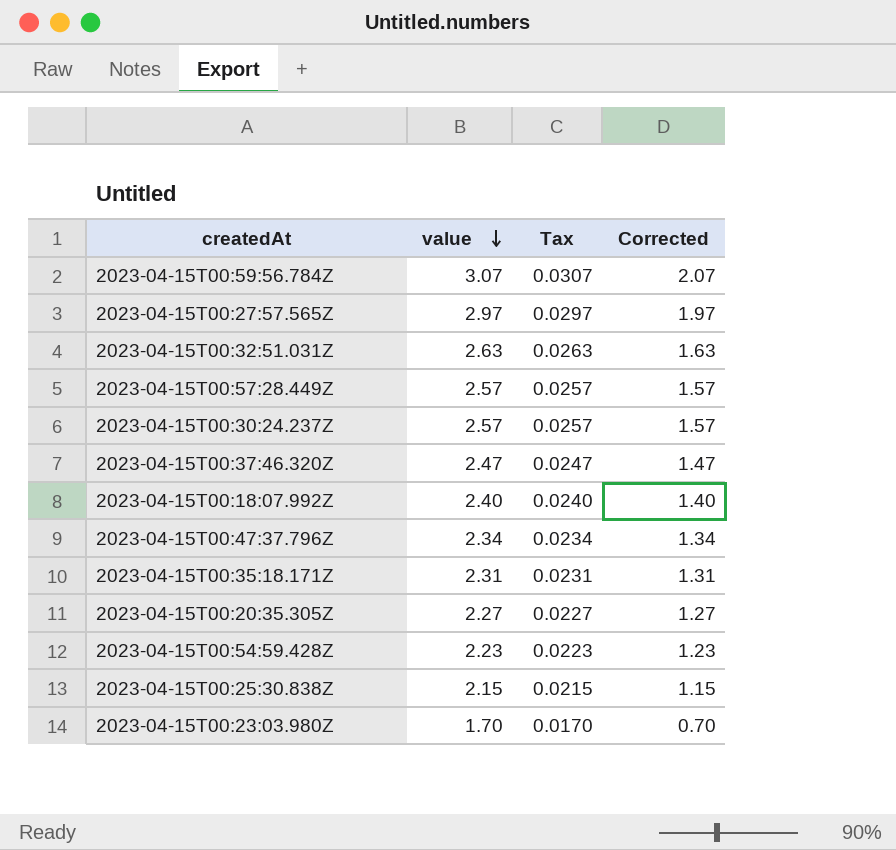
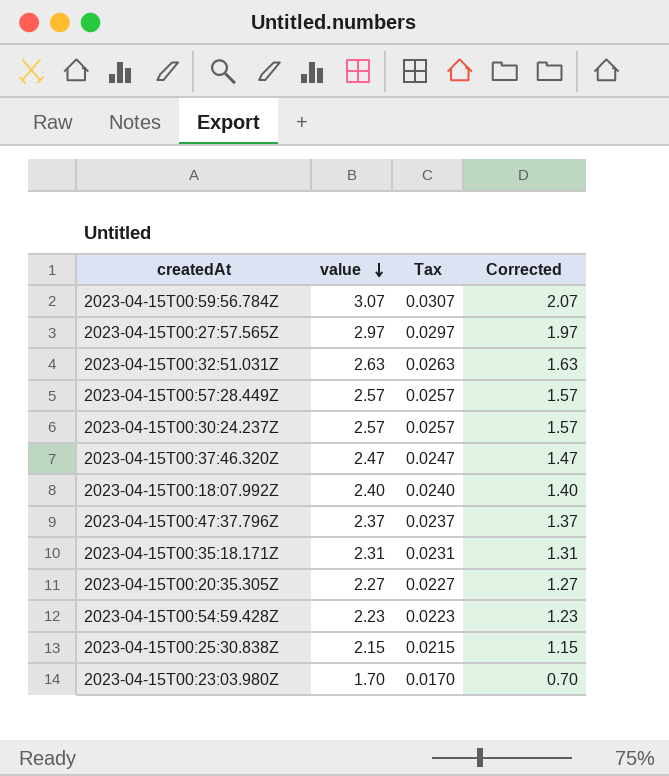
2023-04-15T00:47:37.796Z | value: 2.34 -> 2.37
2023-04-15T00:47:37.796Z | Tax: 0.0234 -> 0.0237
2023-04-15T00:47:37.796Z | Corrected: 1.34 -> 1.37

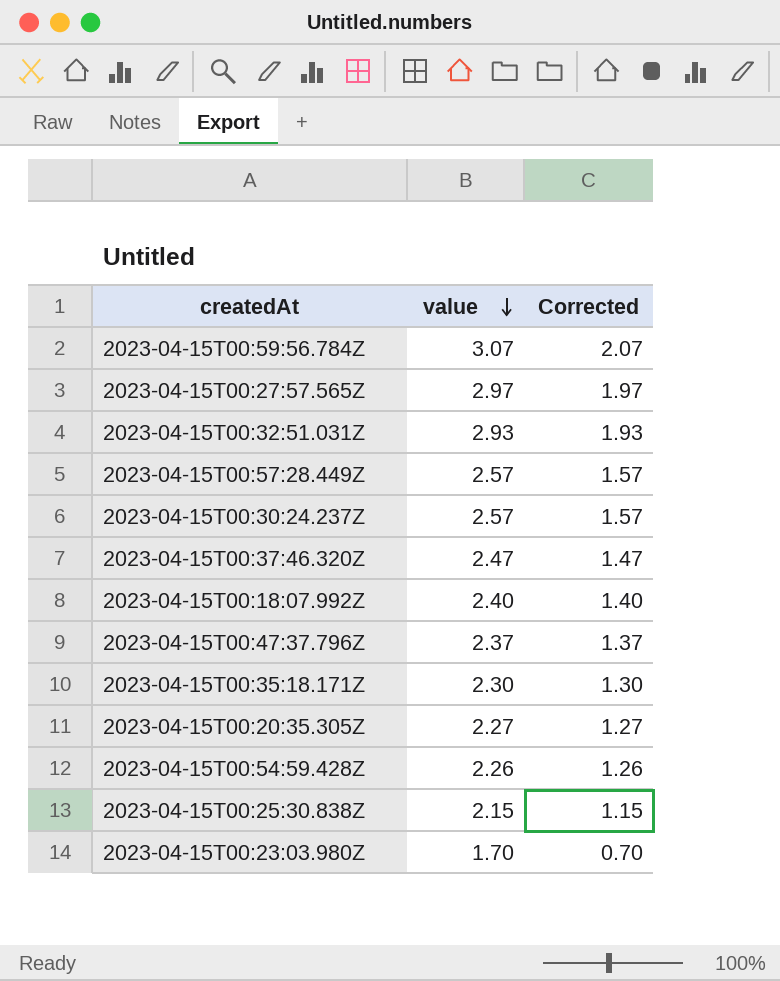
column Tax | formula: [value] * 0.01 -> none
2023-04-15T00:32:51.031Z | value: 2.63 -> 2.93
2023-04-15T00:32:51.031Z | Corrected: 1.63 -> 1.93
2023-04-15T00:35:18.171Z | value: 2.31 -> 2.30
2023-04-15T00:35:18.171Z | Corrected: 1.31 -> 1.30
2023-04-15T00:54:59.428Z | value: 2.23 -> 2.26
2023-04-15T00:54:59.428Z | Corrected: 1.23 -> 1.26

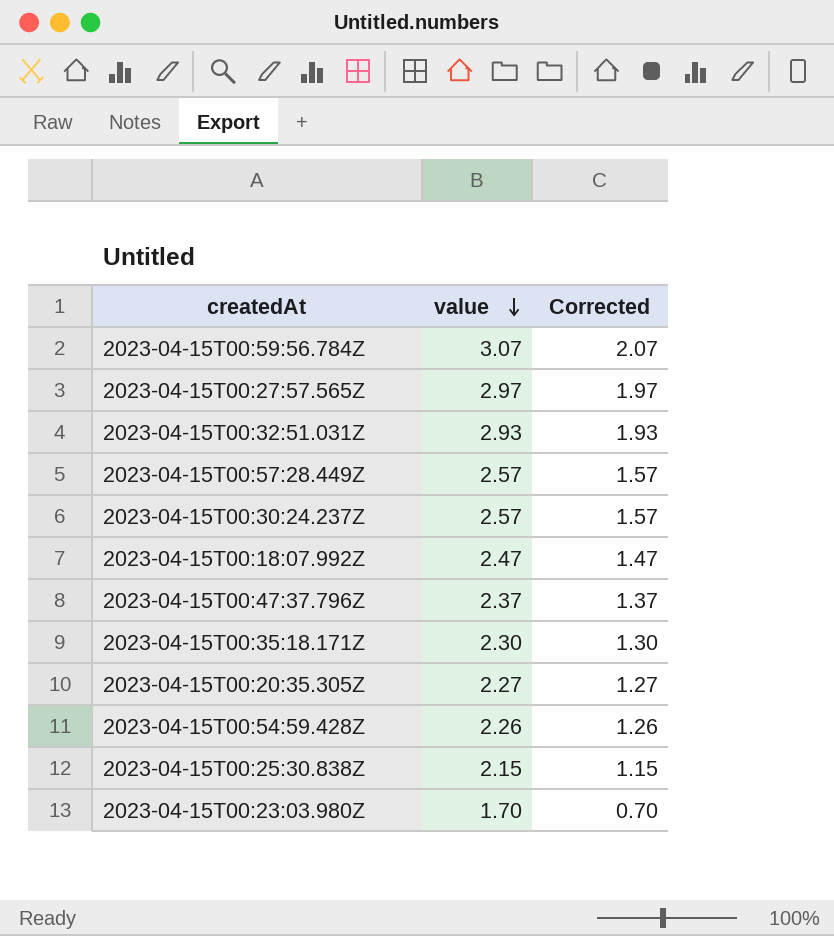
row 2023-04-15T00:37:46.320Z: 2.47 | 1.47 -> none
2023-04-15T00:18:07.992Z | value: 2.40 -> 2.47
2023-04-15T00:18:07.992Z | Corrected: 1.40 -> 1.47

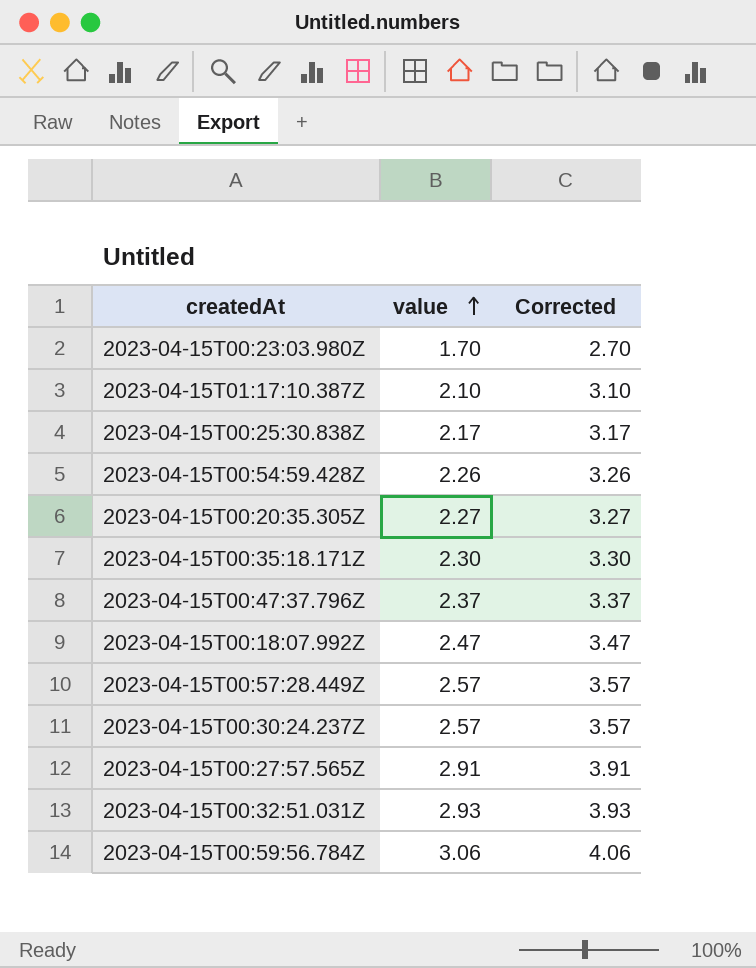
row order: value descending -> value ascending
column Corrected | formula: [value] - 1 -> [value] + 1
row 2023-04-15T01:17:10.387Z: none -> 2.10 | 3.10
2023-04-15T00:25:30.838Z | value: 2.15 -> 2.17
2023-04-15T00:27:57.565Z | value: 2.97 -> 2.91
2023-04-15T00:59:56.784Z | value: 3.07 -> 3.06

